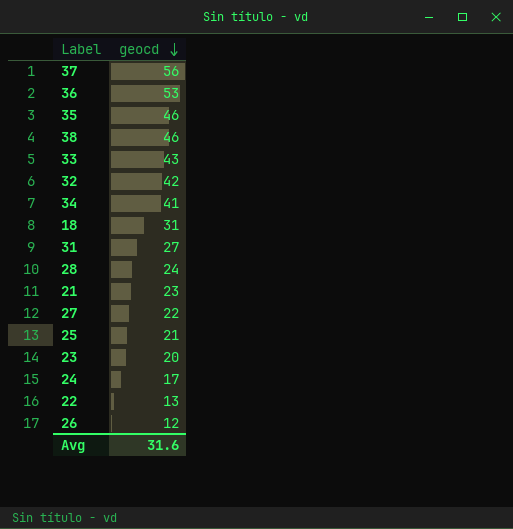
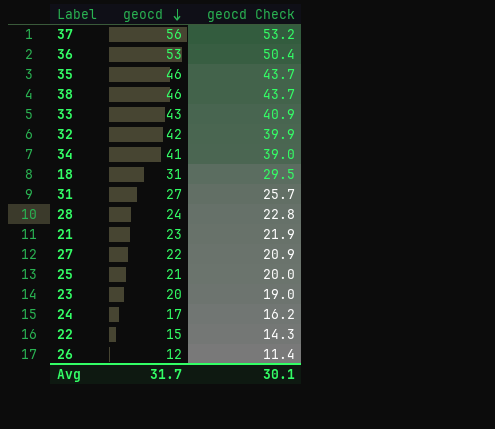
column geocd Check | formula: none -> [geocd] * 0.95
22 | geocd: 13 -> 15
Avg | geocd: 31.6 -> 31.7

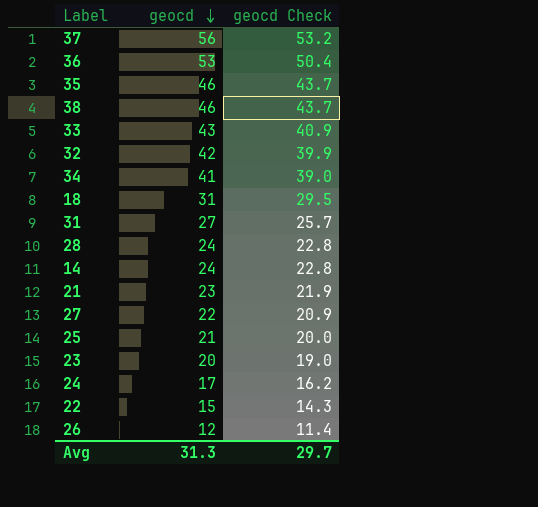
row 14: none -> 24 | 22.8
Avg | geocd: 31.7 -> 31.3
Avg | geocd Check: 30.1 -> 29.7

